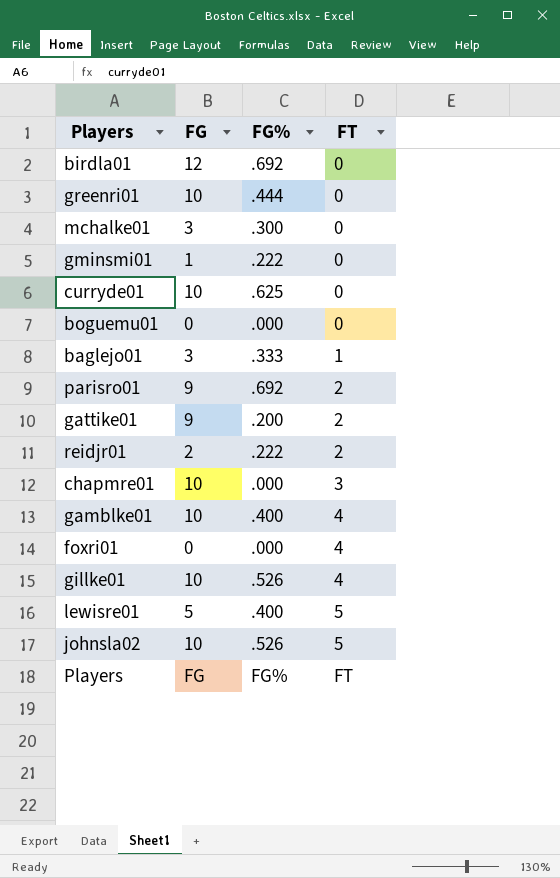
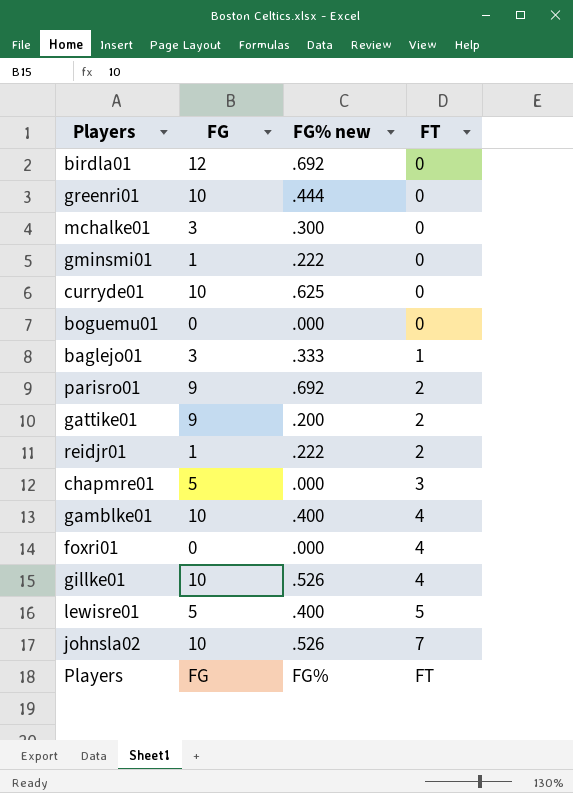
column name: FG% -> FG% new
reidjr01 | FG: 2 -> 1
chapmre01 | FG: 10 -> 5
johnsla02 | FT: 5 -> 7

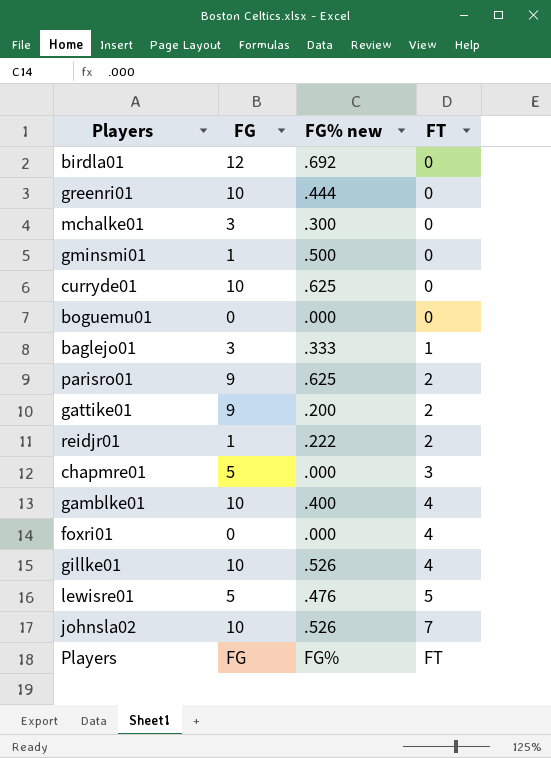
gminsmi01 | FG% new: .222 -> .500
parisro01 | FG% new: .692 -> .625
lewisre01 | FG% new: .400 -> .476

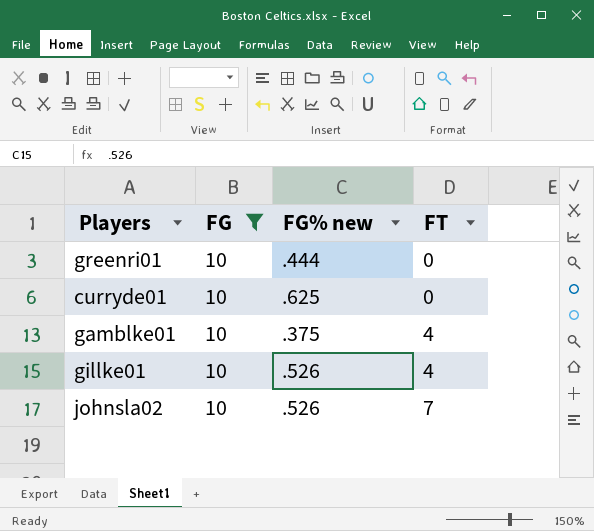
filter: none -> FG = 10
gamblke01 | FG% new: .400 -> .375

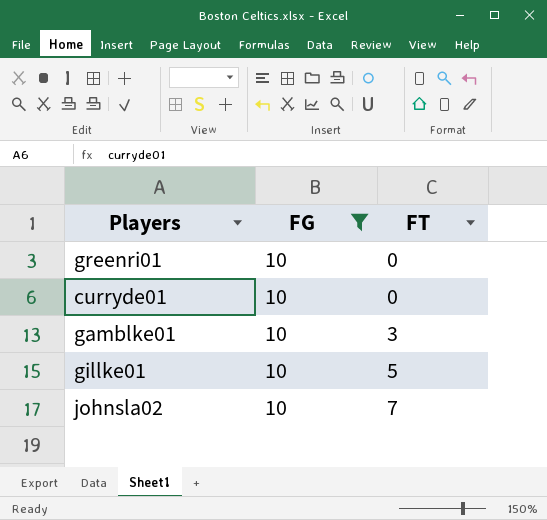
column FG% new | position: 3 -> none
gamblke01 | FT: 4 -> 3
gillke01 | FT: 4 -> 5

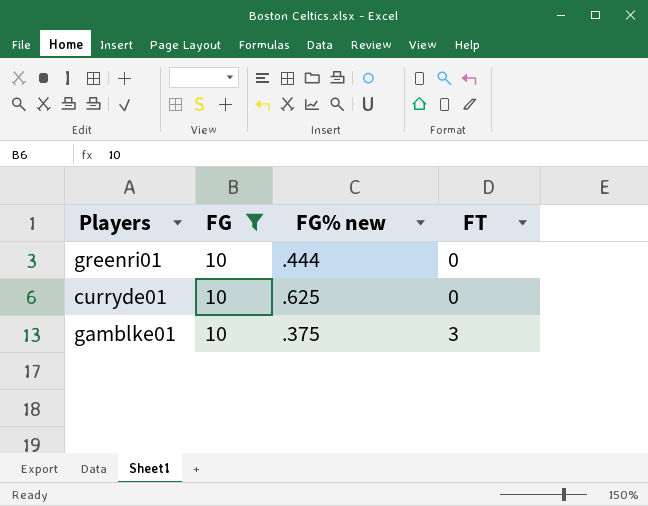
column FG% new | position: none -> 3
row gillke01: 10 | 5 -> none
row johnsla02: 10 | 7 -> none

